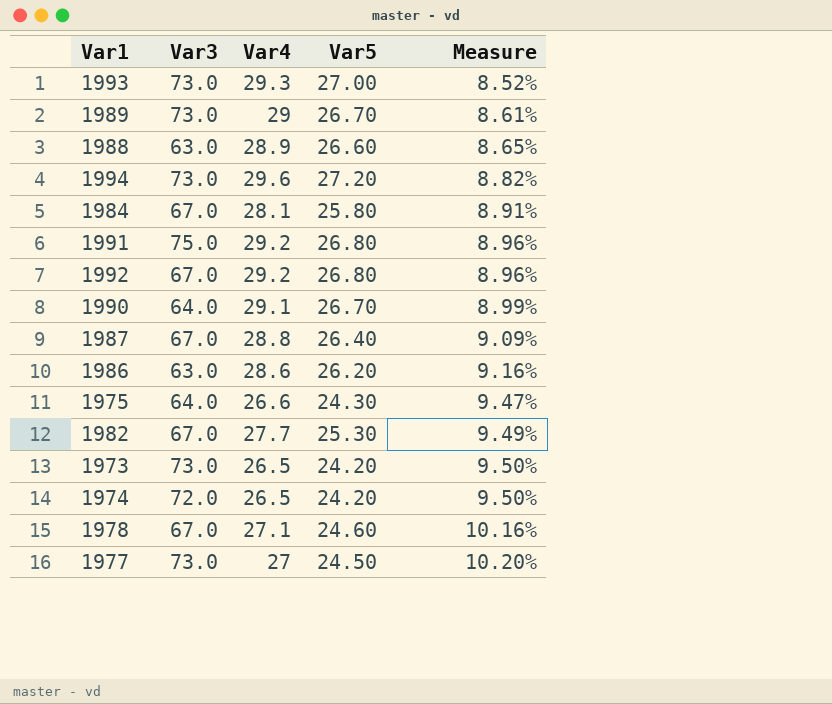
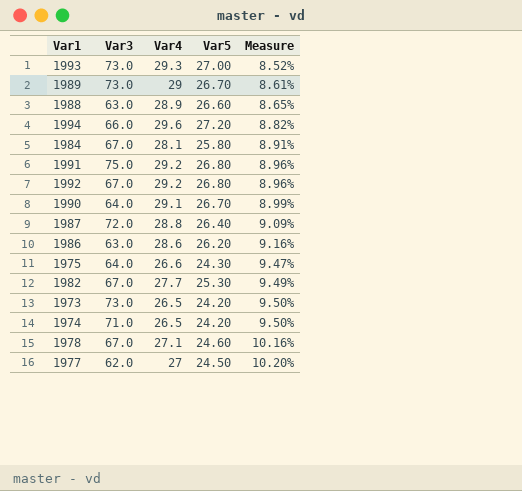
1994 | Var3: 73.0 -> 66.0
1987 | Var3: 67.0 -> 72.0
1974 | Var3: 72.0 -> 71.0
1977 | Var3: 73.0 -> 62.0

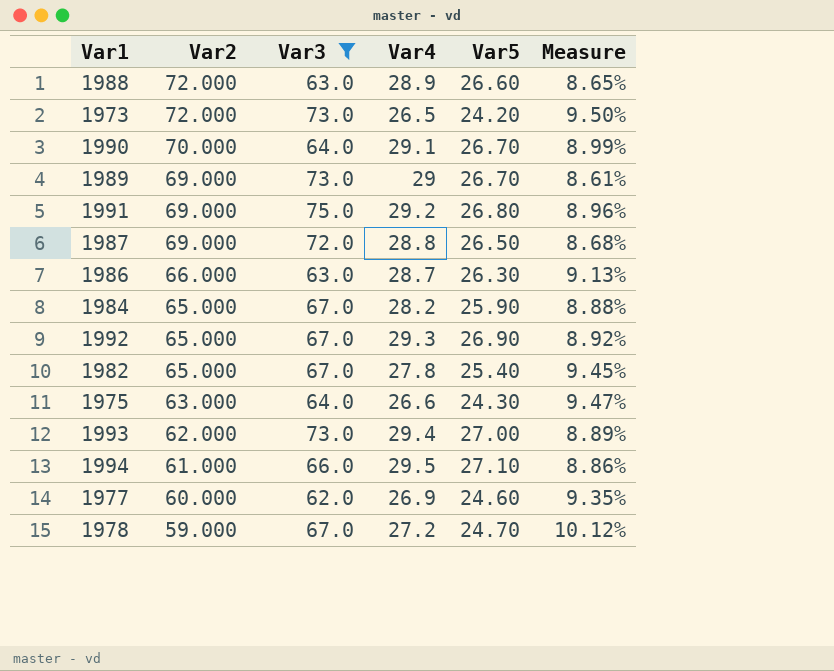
filter: none -> Var3 != 71.0
row order: Measure ascending -> Var2 descending
column Var2 | position: none -> 2
1987 | Var5: 26.40 -> 26.50
1987 | Measure: 9.09% -> 8.68%
1986 | Var4: 28.6 -> 28.7
1986 | Var5: 26.20 -> 26.30
1986 | Measure: 9.16% -> 9.13%
1984 | Var4: 28.1 -> 28.2
1984 | Var5: 25.80 -> 25.90
1984 | Measure: 8.91% -> 8.88%
1992 | Var4: 29.2 -> 29.3
1992 | Var5: 26.80 -> 26.90
1992 | Measure: 8.96% -> 8.92%
1982 | Var4: 27.7 -> 27.8
1982 | Var5: 25.30 -> 25.40
1982 | Measure: 9.49% -> 9.45%
1993 | Var4: 29.3 -> 29.4
1993 | Measure: 8.52% -> 8.89%
1994 | Var4: 29.6 -> 29.5
1994 | Var5: 27.20 -> 27.10
1994 | Measure: 8.82% -> 8.86%
1977 | Var4: 27 -> 26.9
1977 | Var5: 24.50 -> 24.60
1977 | Measure: 10.20% -> 9.35%
1978 | Var4: 27.1 -> 27.2
1978 | Var5: 24.60 -> 24.70
1978 | Measure: 10.16% -> 10.12%

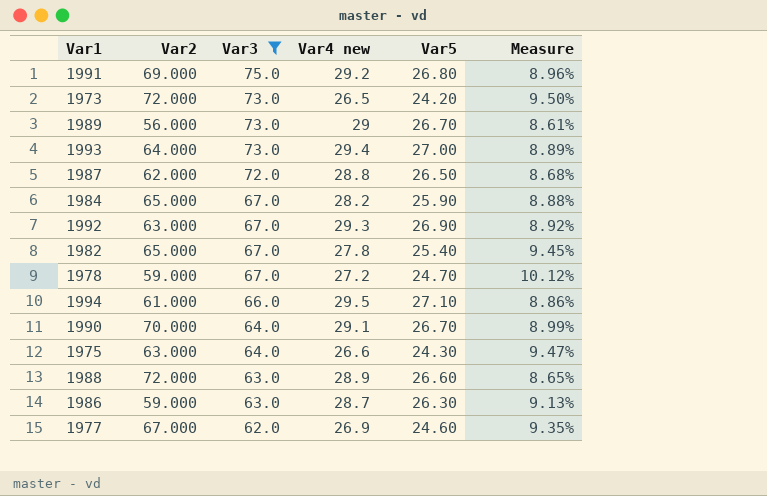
row order: Var2 descending -> Var3 descending
column name: Var4 -> Var4 new
1989 | Var2: 69.000 -> 56.000
1993 | Var2: 62.000 -> 64.000
1987 | Var2: 69.000 -> 62.000
1992 | Var2: 65.000 -> 63.000
1986 | Var2: 66.000 -> 59.000
1977 | Var2: 60.000 -> 67.000

